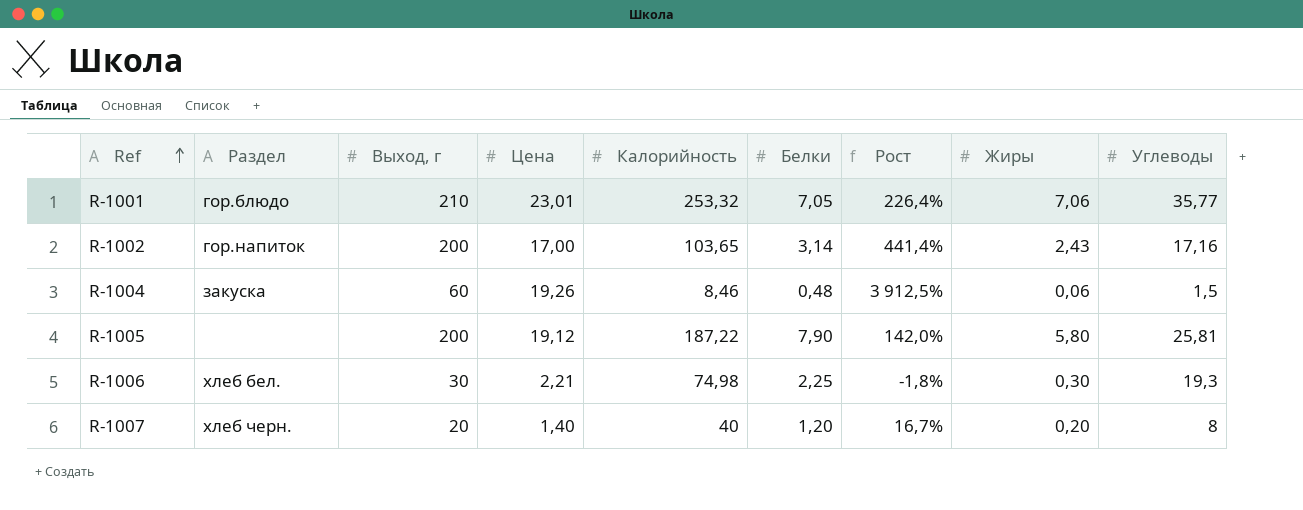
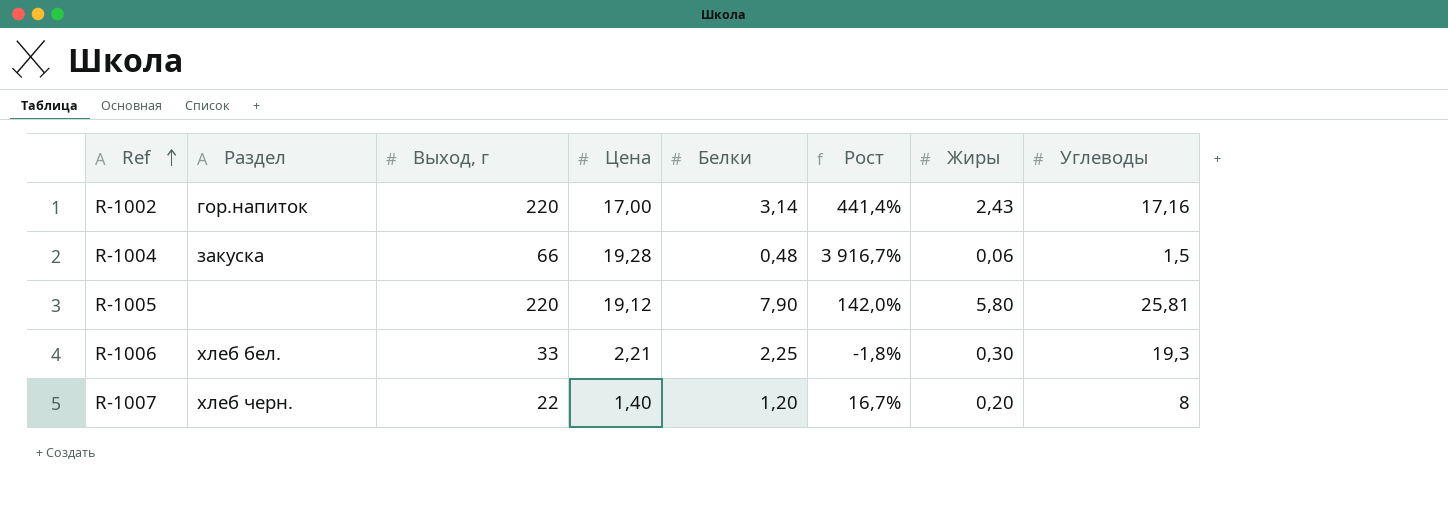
column Калорийность | position: 5 -> none
row R-1001: гор.блюдо | 210 | 23,01 | 253,32 | 7,05 | 226,4% | 7,06 | 35,77 -> none
R-1002 | Выход, г: 200 -> 220
R-1004 | Выход, г: 60 -> 66
R-1004 | Цена: 19,26 -> 19,28
R-1004 | Рост: 3 912,5% -> 3 916,7%
R-1005 | Выход, г: 200 -> 220
R-1006 | Выход, г: 30 -> 33
R-1007 | Выход, г: 20 -> 22

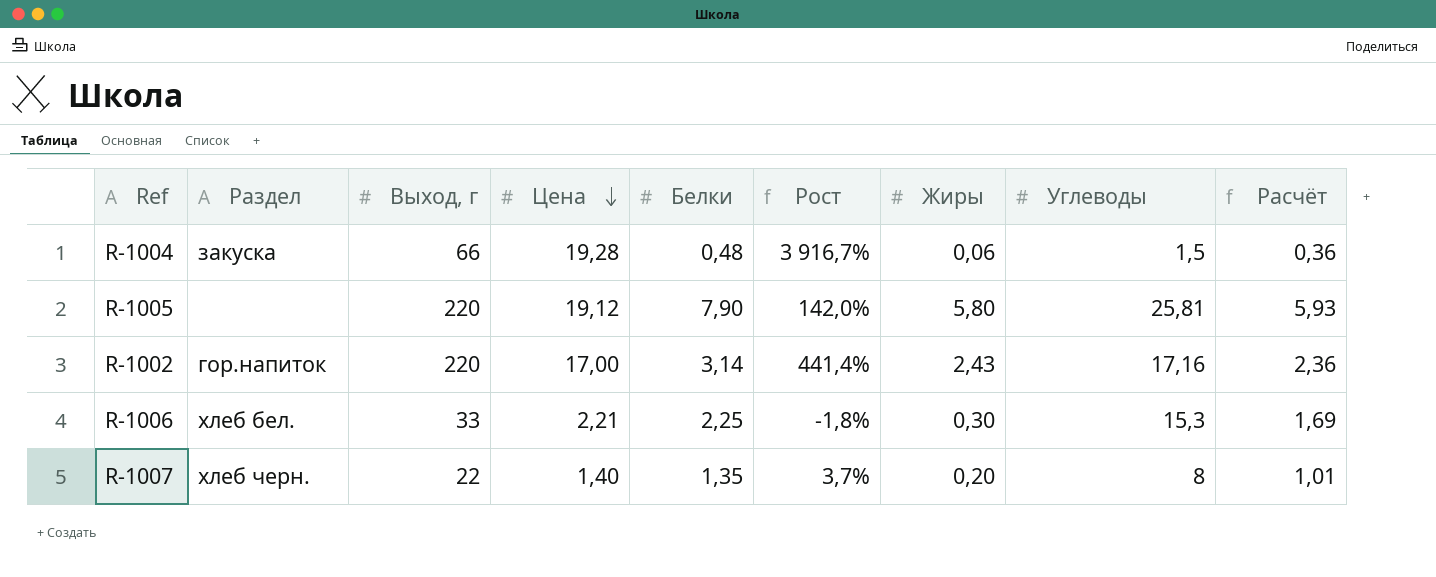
row order: Ref ascending -> Цена descending
column Расчёт | formula: none -> [Белки] * 0,75
R-1006 | Углеводы: 19,3 -> 15,3
R-1007 | Белки: 1,20 -> 1,35
R-1007 | Рост: 16,7% -> 3,7%

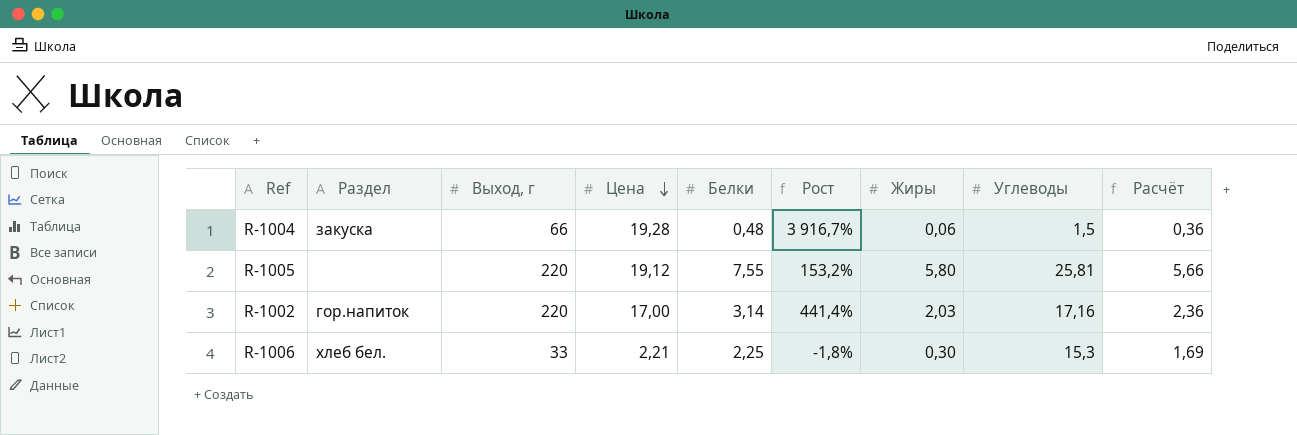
row R-1007: хлеб черн. | 22 | 1,40 | 1,35 | 3,7% | 0,20 | 8 | 1,01 -> none
R-1005 | Белки: 7,90 -> 7,55
R-1005 | Рост: 142,0% -> 153,2%
R-1005 | Расчёт: 5,93 -> 5,66
R-1002 | Жиры: 2,43 -> 2,03

